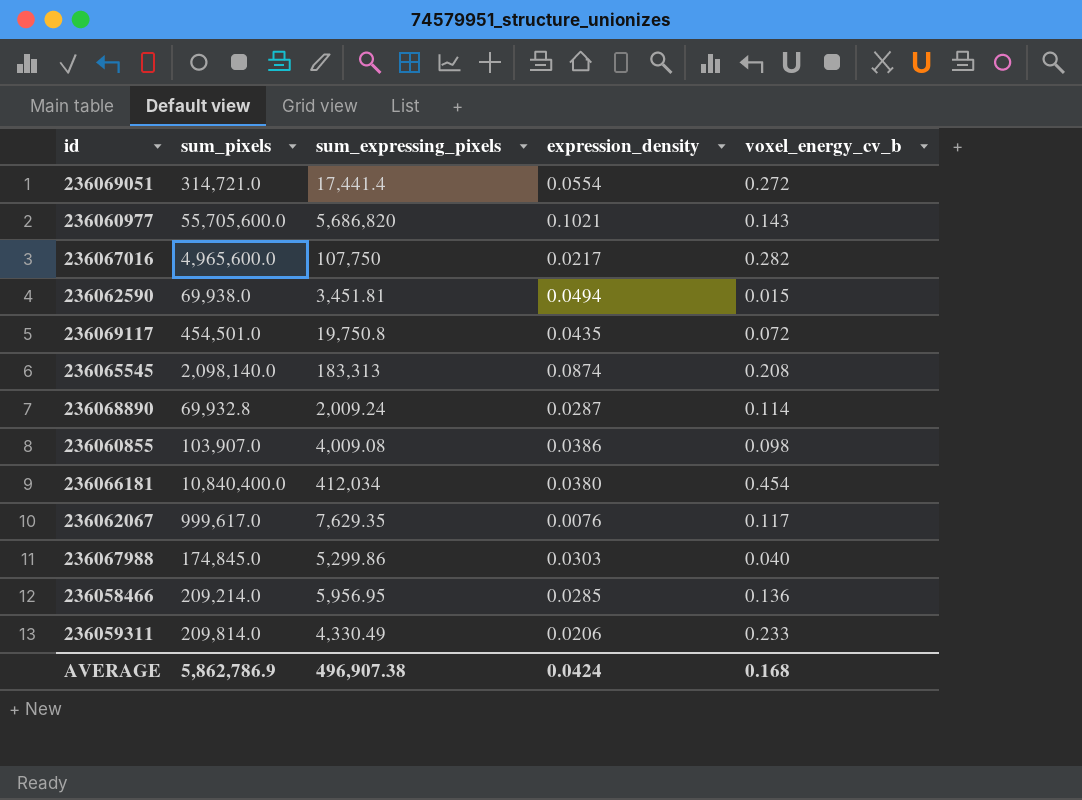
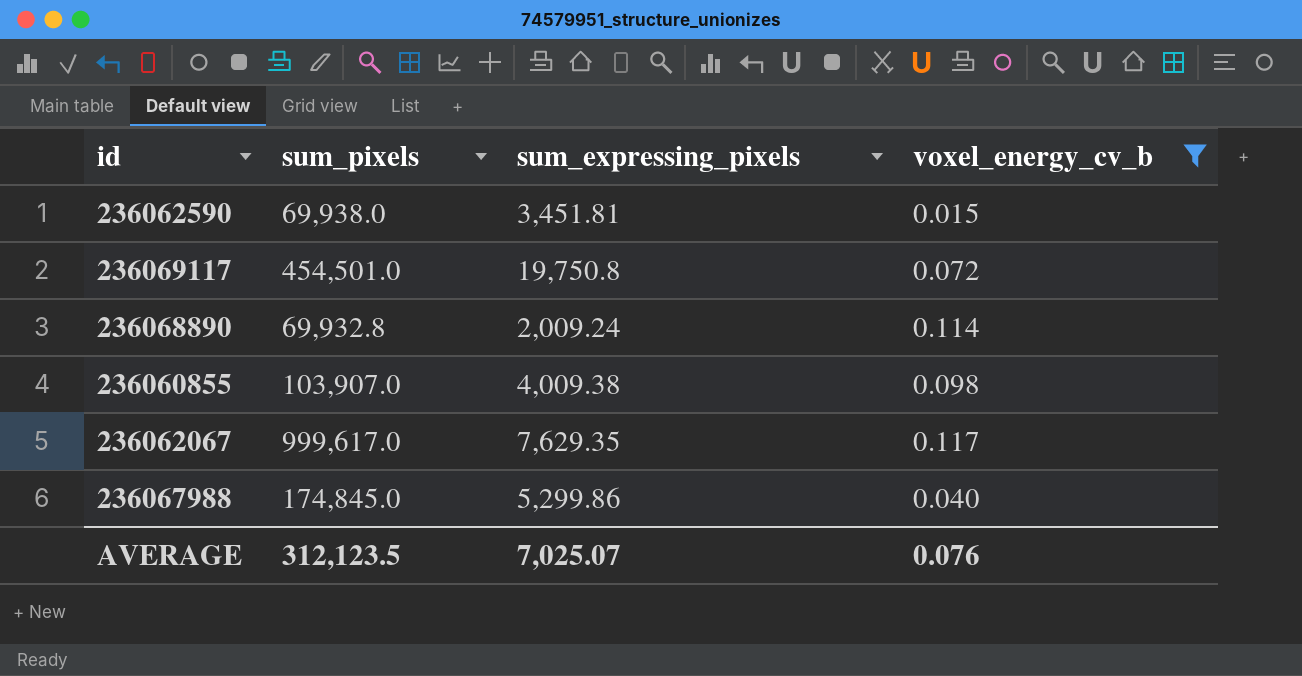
filter: none -> voxel_energy_cv_b <= 0.117
column expression_density | formula: [sum_expressing_pixels] / [sum_pixels] -> none
236060855 | sum_expressing_pixels: 4,009.08 -> 4,009.38
AVERAGE | sum_pixels: 5,862,786.9 -> 312,123.5
AVERAGE | sum_expressing_pixels: 496,907.38 -> 7,025.07
AVERAGE | voxel_energy_cv_b: 0.168 -> 0.076

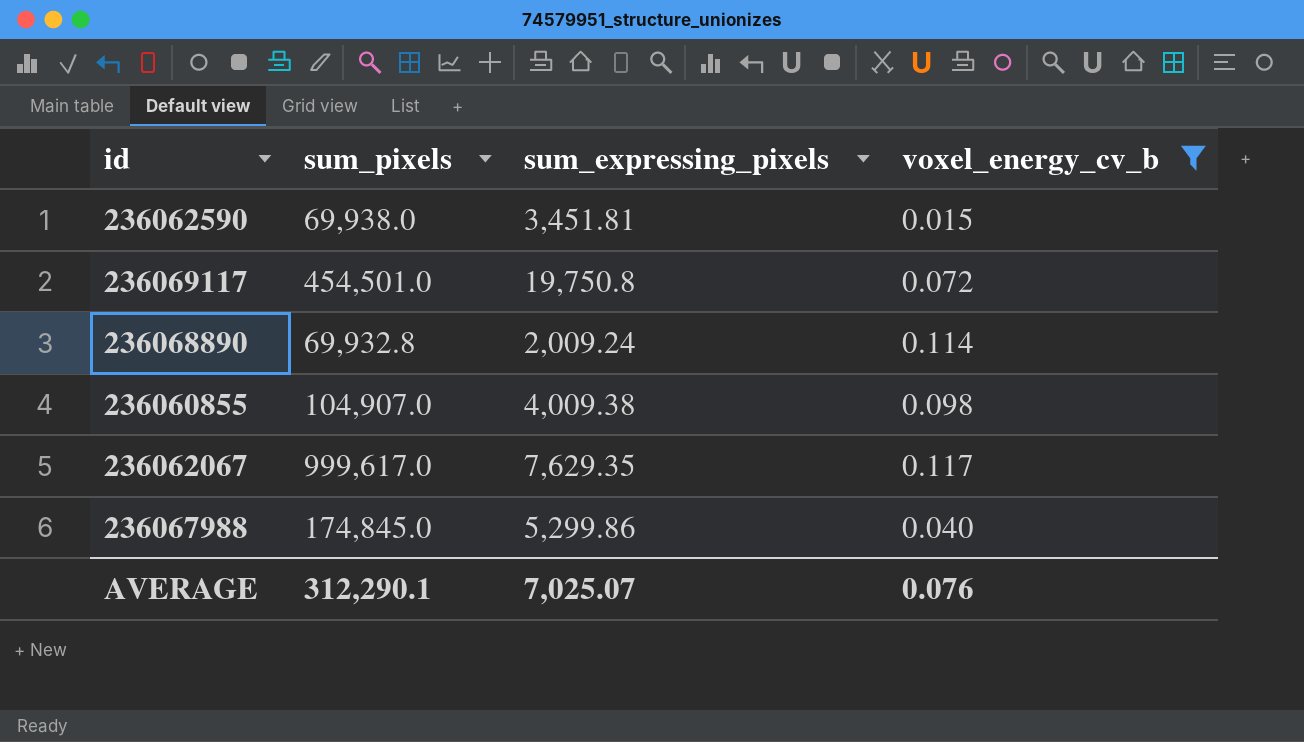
236060855 | sum_pixels: 103,907.0 -> 104,907.0
AVERAGE | sum_pixels: 312,123.5 -> 312,290.1

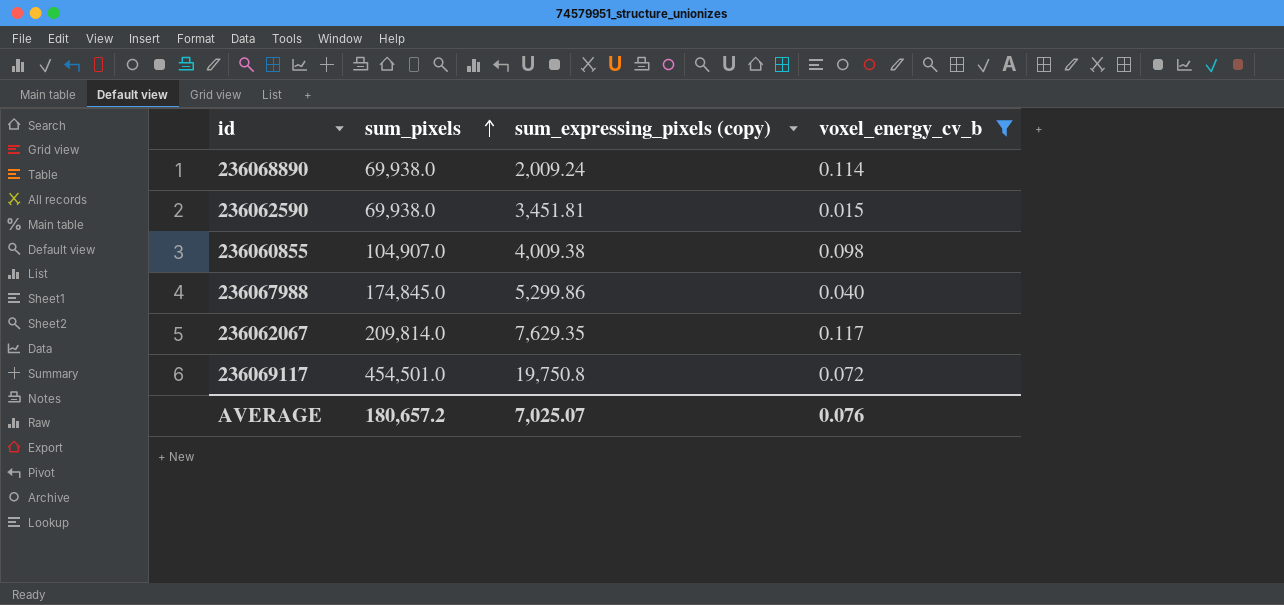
row order: none -> sum_pixels ascending
column name: sum_expressing_pixels -> sum_expressing_pixels (copy)
236068890 | sum_pixels: 69,932.8 -> 69,938.0
236062067 | sum_pixels: 999,617.0 -> 209,814.0
AVERAGE | sum_pixels: 312,290.1 -> 180,657.2

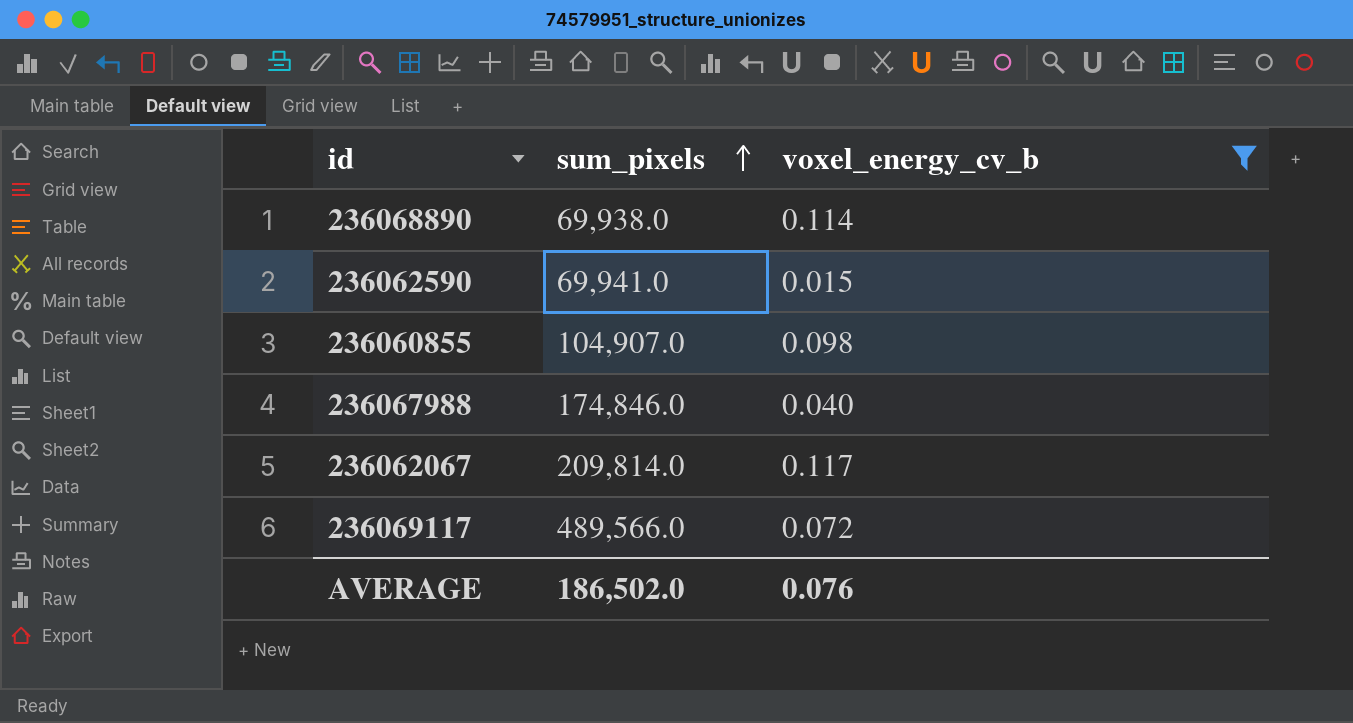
column sum_expressing_pixels (copy) | position: 3 -> none
236062590 | sum_pixels: 69,938.0 -> 69,941.0
236067988 | sum_pixels: 174,845.0 -> 174,846.0
236069117 | sum_pixels: 454,501.0 -> 489,566.0
AVERAGE | sum_pixels: 180,657.2 -> 186,502.0

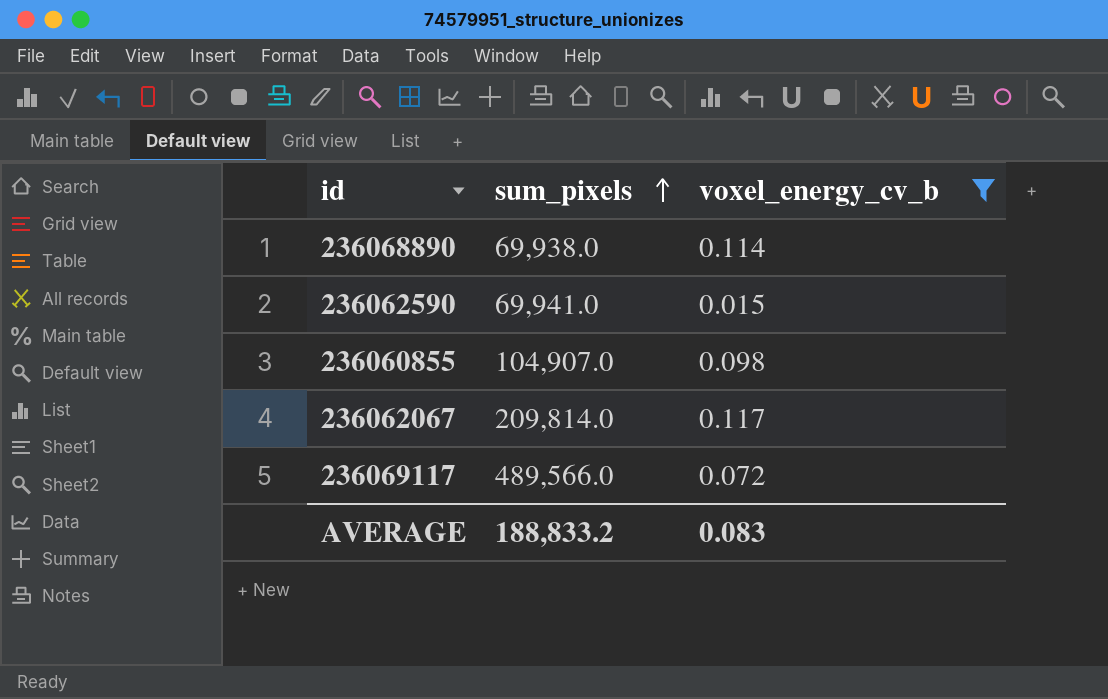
row 236067988: 174,846.0 | 0.040 -> none
AVERAGE | sum_pixels: 186,502.0 -> 188,833.2
AVERAGE | voxel_energy_cv_b: 0.076 -> 0.083

